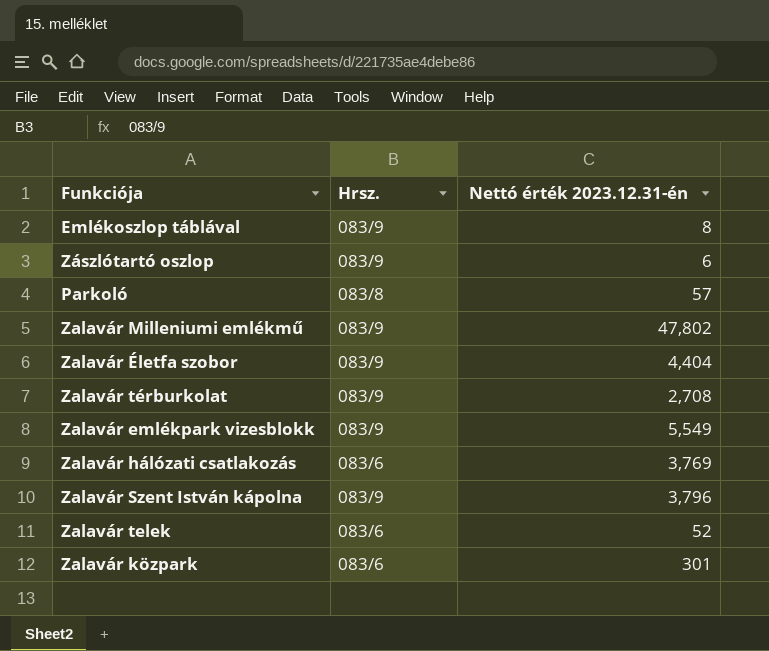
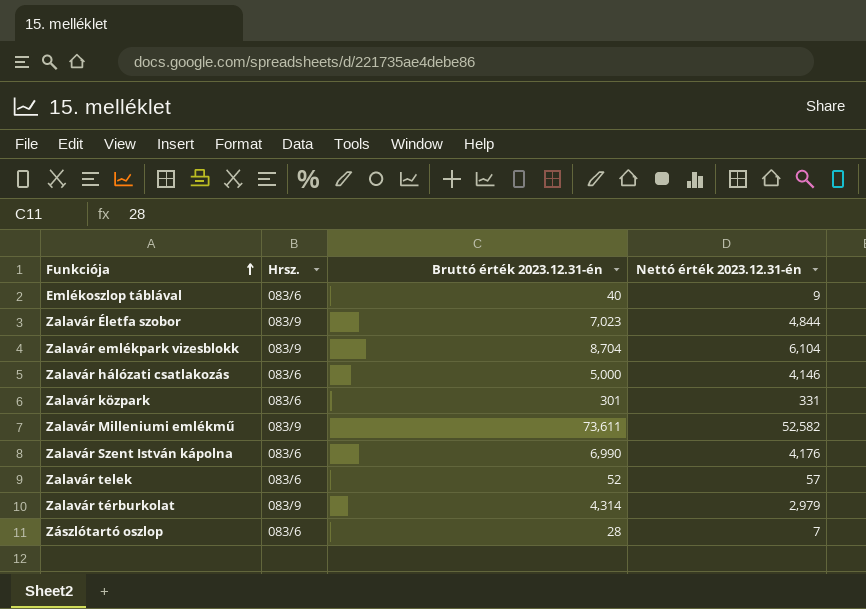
row order: none -> Funkciója ascending
column Bruttó érték 2023.12.31-én | position: none -> 3
row Parkoló: 083/8 | 57 -> none
Emlékoszlop táblával | Hrsz.: 083/9 -> 083/6
Emlékoszlop táblával | Nettó érték 2023.12.31-én: 8 -> 9
Zalavár Életfa szobor | Nettó érték 2023.12.31-én: 4,404 -> 4,844
Zalavár emlékpark vizesblokk | Nettó érték 2023.12.31-én: 5,549 -> 6,104
Zalavár hálózati csatlakozás | Nettó érték 2023.12.31-én: 3,769 -> 4,146
Zalavár közpark | Nettó érték 2023.12.31-én: 301 -> 331
Zalavár Milleniumi emlékmű | Nettó érték 2023.12.31-én: 47,802 -> 52,582
Zalavár Szent István kápolna | Hrsz.: 083/9 -> 083/6
Zalavár Szent István kápolna | Nettó érték 2023.12.31-én: 3,796 -> 4,176
Zalavár telek | Nettó érték 2023.12.31-én: 52 -> 57
Zalavár térburkolat | Nettó érték 2023.12.31-én: 2,708 -> 2,979
Zászlótartó oszlop | Hrsz.: 083/9 -> 083/6
Zászlótartó oszlop | Nettó érték 2023.12.31-én: 6 -> 7

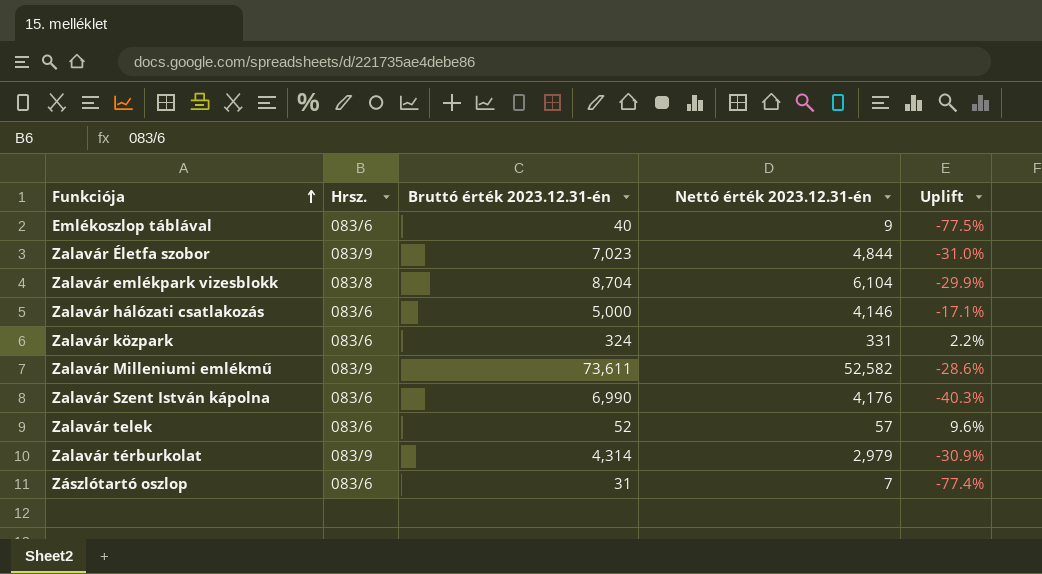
column Uplift | formula: none -> ([Nettó érték 2023.12.31-én] - [Bruttó érték 2023.12.31-én]) / [Bruttó érték 2023.12.31-én]
Zalavár emlékpark vizesblokk | Hrsz.: 083/9 -> 083/8
Zalavár közpark | Bruttó érték 2023.12.31-én: 301 -> 324
Zászlótartó oszlop | Bruttó érték 2023.12.31-én: 28 -> 31

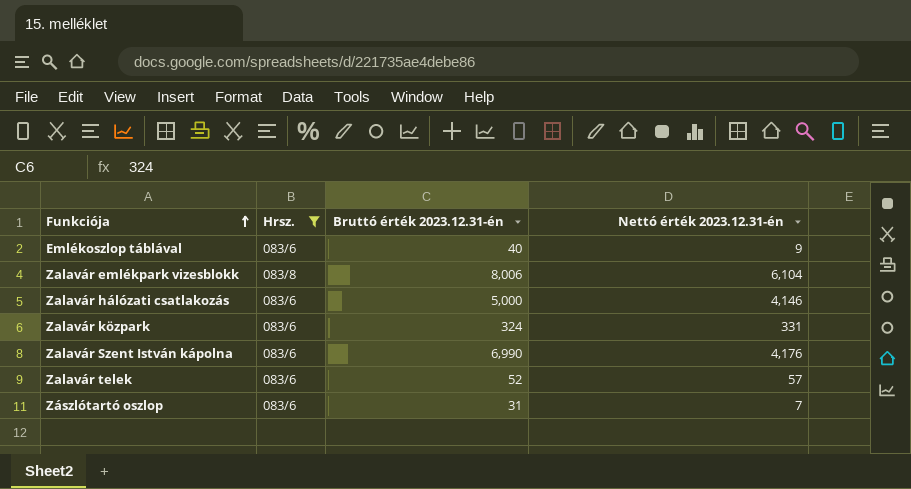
filter: none -> Hrsz. != 083/9
column Uplift | formula: ([Nettó érték 2023.12.31-én] - [Bruttó érték 2023.12.31-én]) / [Bruttó érték 2023.12.31-én] -> none
Zalavár emlékpark vizesblokk | Bruttó érték 2023.12.31-én: 8,704 -> 8,006

